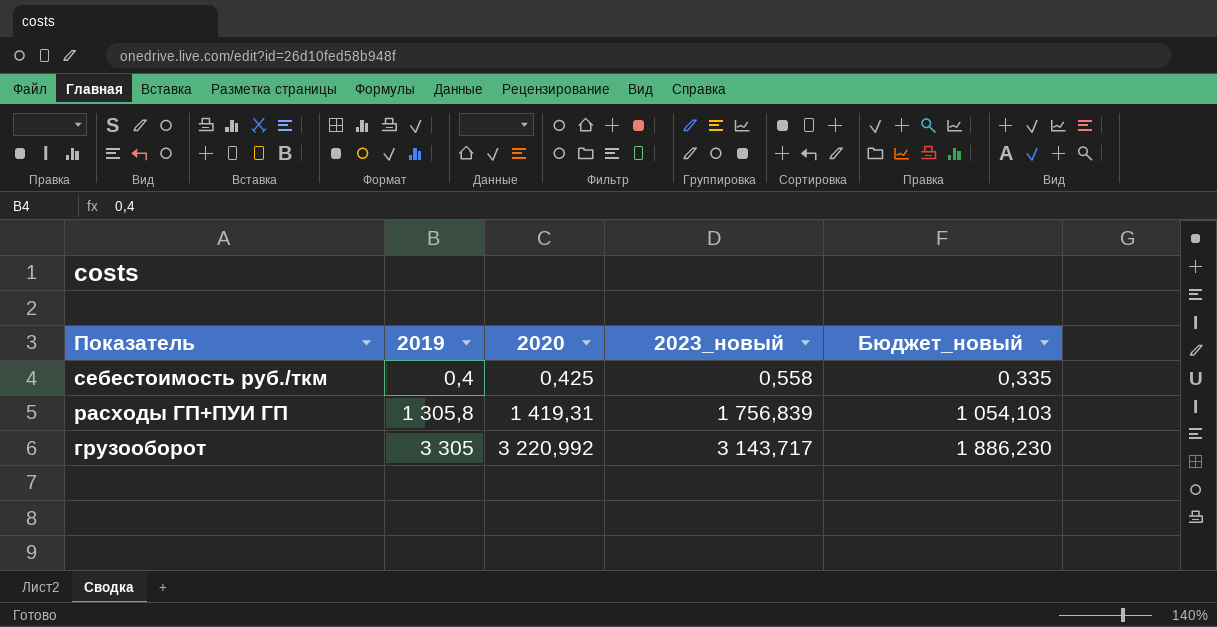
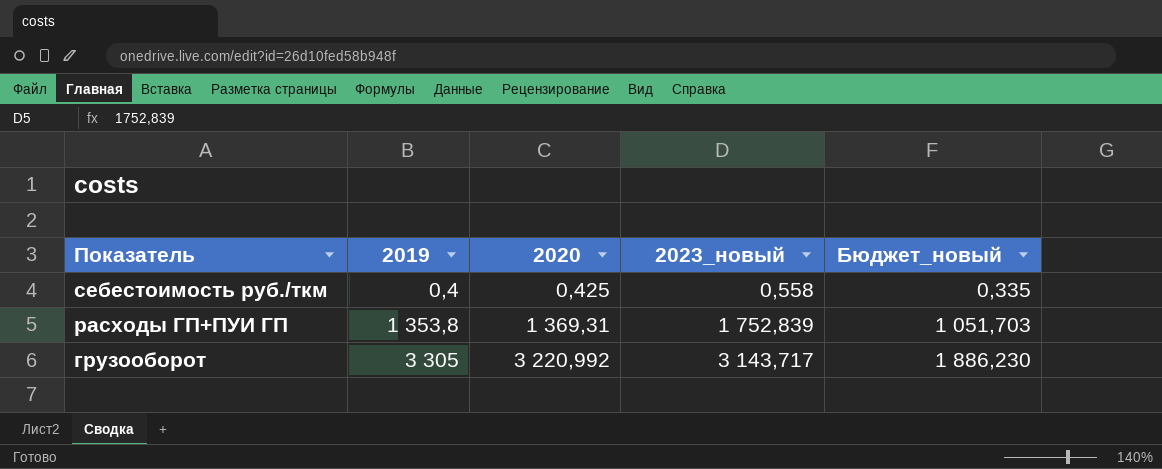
расходы ГП+ПУИ ГП | 2019: 1 305,8 -> 1 353,8
расходы ГП+ПУИ ГП | 2020: 1 419,31 -> 1 369,31
расходы ГП+ПУИ ГП | 2023_новый: 1 756,839 -> 1 752,839
расходы ГП+ПУИ ГП | Бюджет_новый: 1 054,103 -> 1 051,703

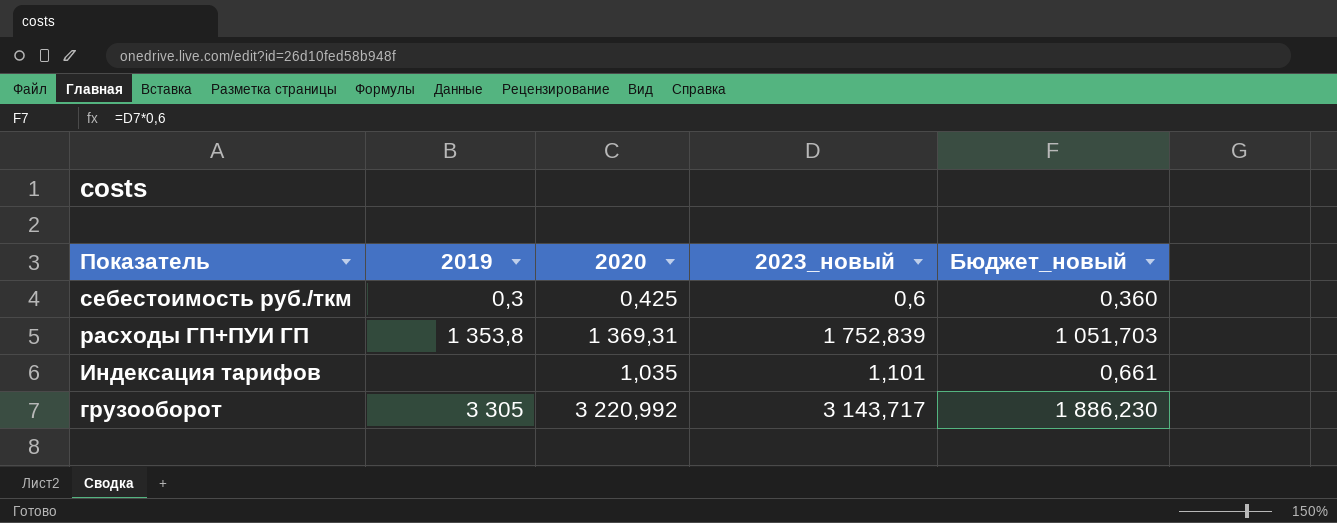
себестоимость руб./ткм | 2019: 0,4 -> 0,3
себестоимость руб./ткм | 2023_новый: 0,558 -> 0,6
себестоимость руб./ткм | Бюджет_новый: 0,335 -> 0,360
row Индексация тарифов: none -> none | 1,035 | 1,101 | 0,661

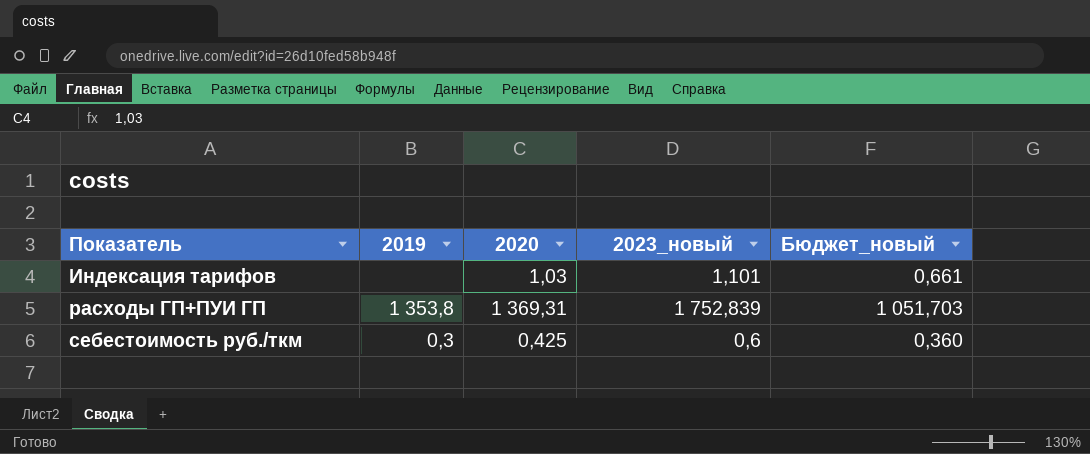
row order: Показатель descending -> Показатель ascending
row грузооборот: 3 305 | 3 220,992 | 3 143,717 | 1 886,230 -> none
Индексация тарифов | 2020: 1,035 -> 1,03

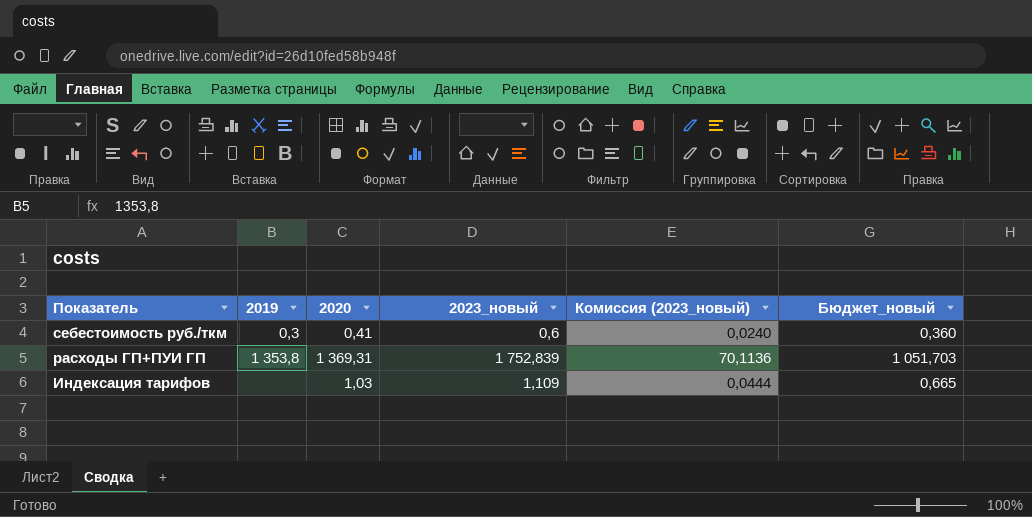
row order: Показатель ascending -> Показатель descending
column Комиссия (2023_новый) | formula: none -> [2023_новый] * 0,04
себестоимость руб./ткм | 2020: 0,425 -> 0,41
Индексация тарифов | 2023_новый: 1,101 -> 1,109
Индексация тарифов | Бюджет_новый: 0,661 -> 0,665

